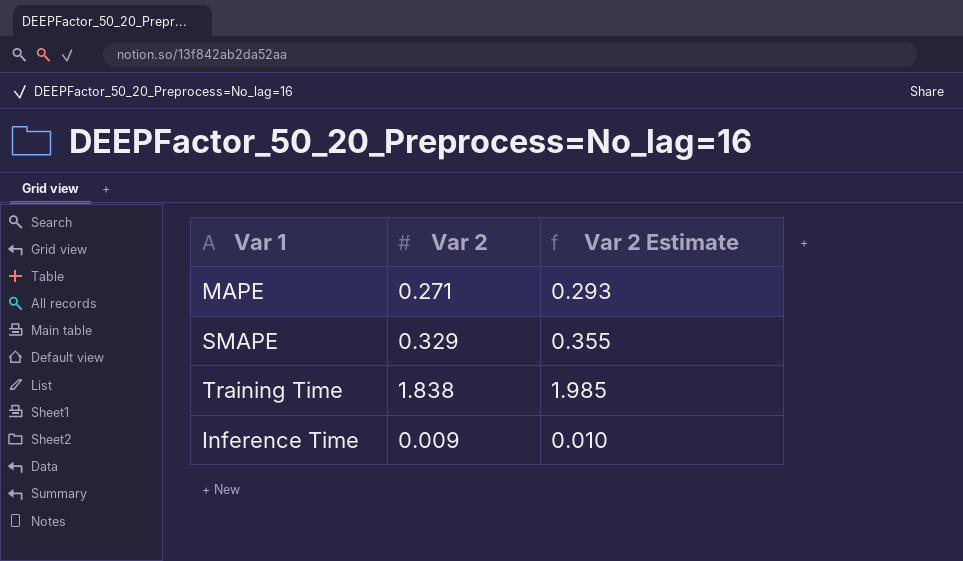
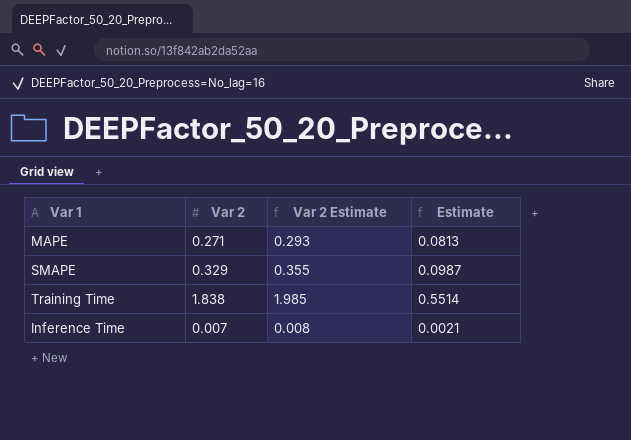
column Estimate | formula: none -> [Var 2] * 0.3
Inference Time | Var 2: 0.009 -> 0.007
Inference Time | Var 2 Estimate: 0.010 -> 0.008

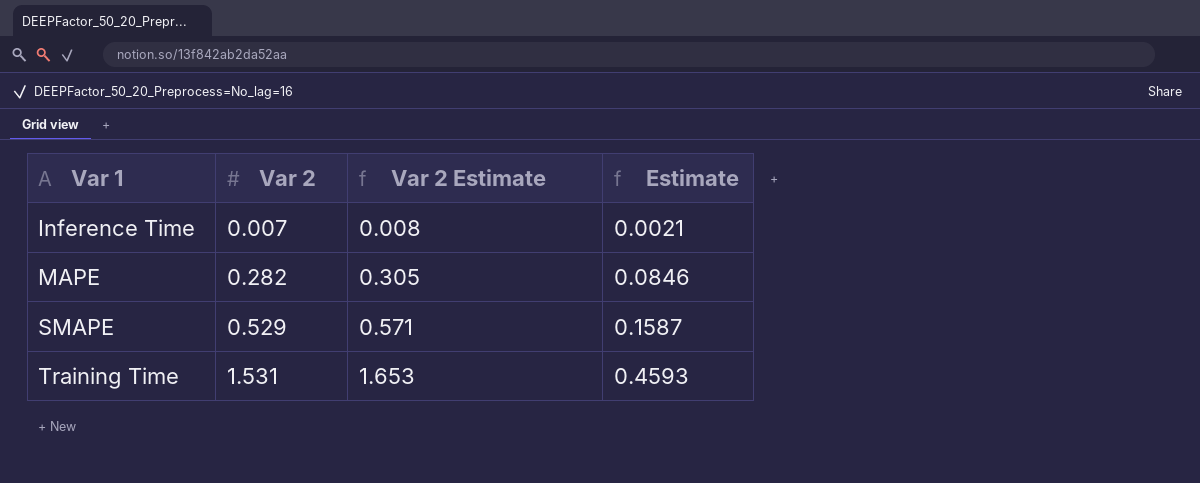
row order: none -> Var 1 ascending
MAPE | Var 2: 0.271 -> 0.282
MAPE | Var 2 Estimate: 0.293 -> 0.305
MAPE | Estimate: 0.0813 -> 0.0846
SMAPE | Var 2: 0.329 -> 0.529
SMAPE | Var 2 Estimate: 0.355 -> 0.571
SMAPE | Estimate: 0.0987 -> 0.1587
Training Time | Var 2: 1.838 -> 1.531
Training Time | Var 2 Estimate: 1.985 -> 1.653
Training Time | Estimate: 0.5514 -> 0.4593

